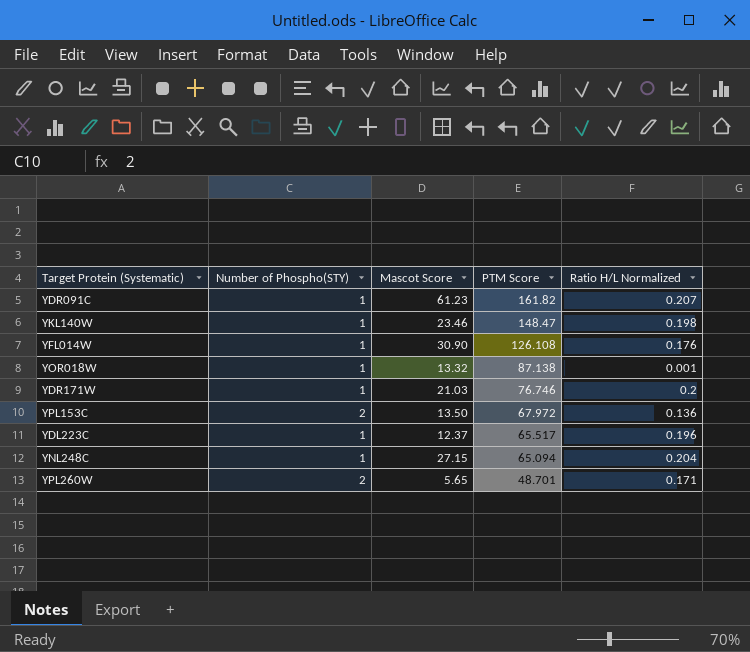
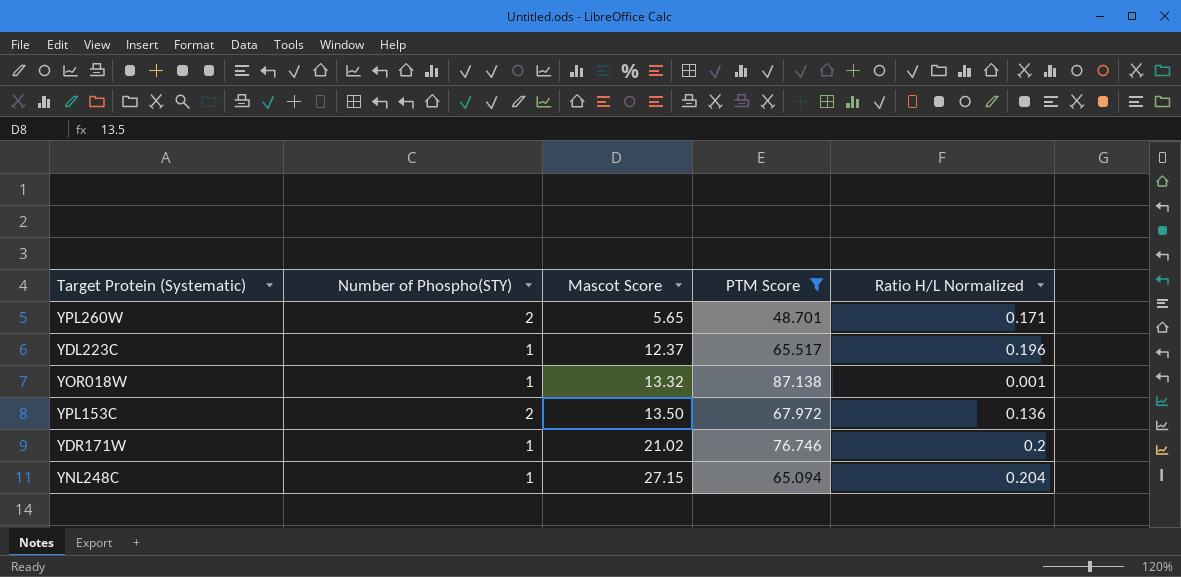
filter: none -> PTM Score <= 87.138
row order: PTM Score descending -> Mascot Score ascending
YDR171W | Mascot Score: 21.03 -> 21.02

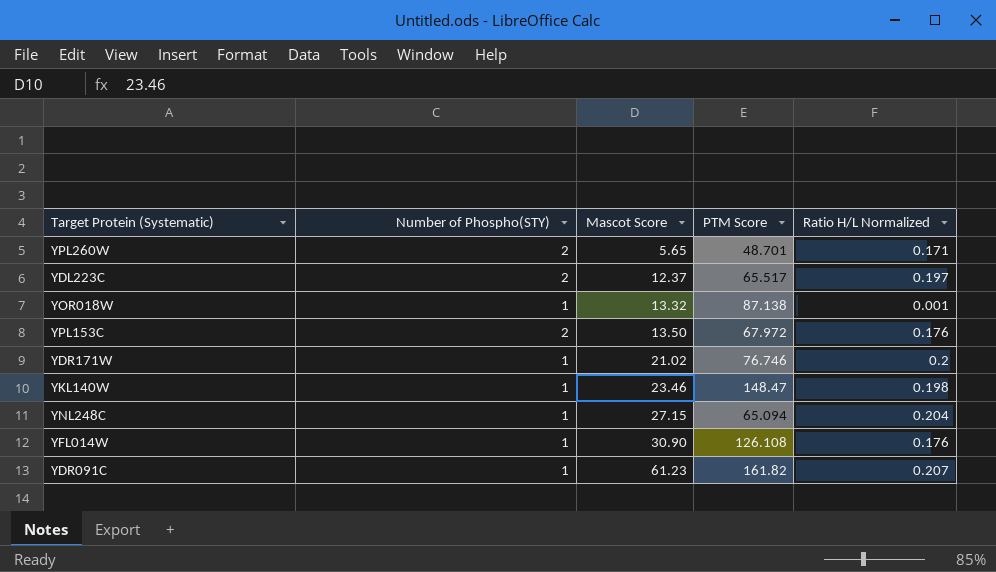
filter: PTM Score <= 87.138 -> none
YDL223C | Number of Phospho(STY): 1 -> 2
YDL223C | Ratio H/L Normalized: 0.196 -> 0.197
YPL153C | Ratio H/L Normalized: 0.136 -> 0.176

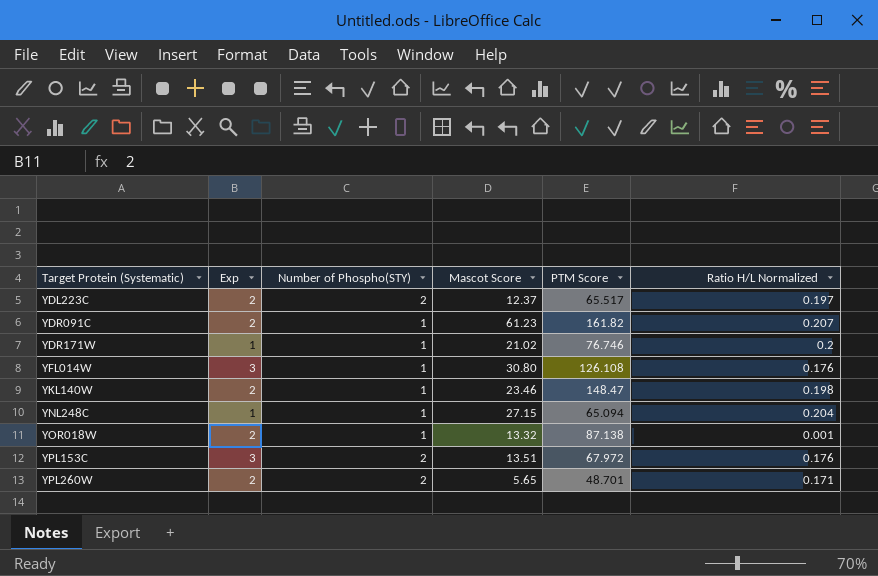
row order: Mascot Score ascending -> Target Protein (Systematic) ascending
column Exp | position: none -> 2
YFL014W | Mascot Score: 30.90 -> 30.80
YPL153C | Mascot Score: 13.50 -> 13.51

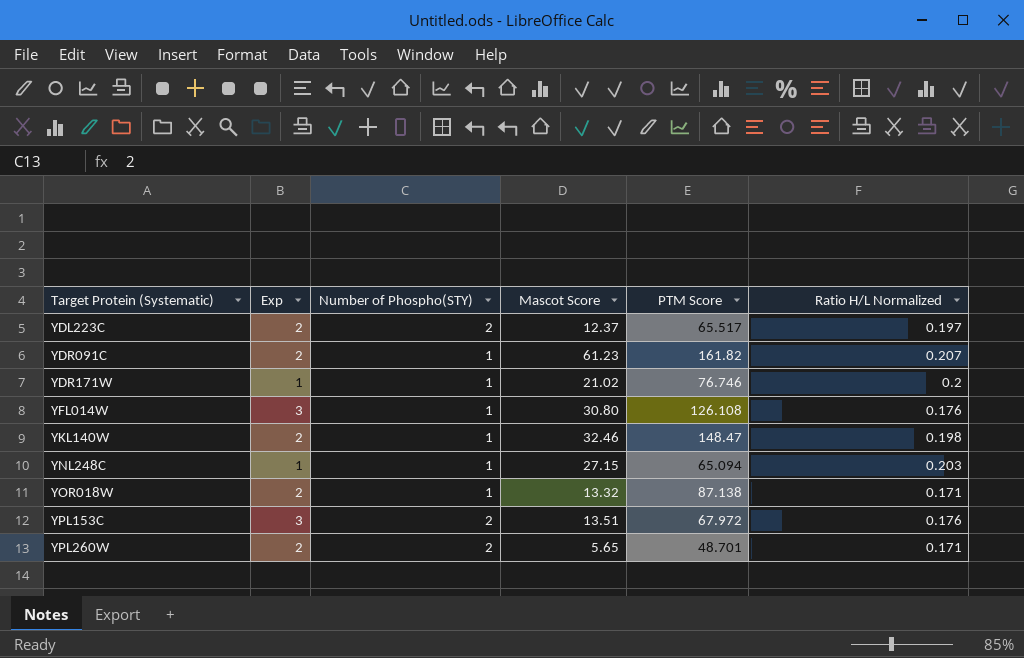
YKL140W | Mascot Score: 23.46 -> 32.46
YNL248C | Ratio H/L Normalized: 0.204 -> 0.203
YOR018W | Ratio H/L Normalized: 0.001 -> 0.171

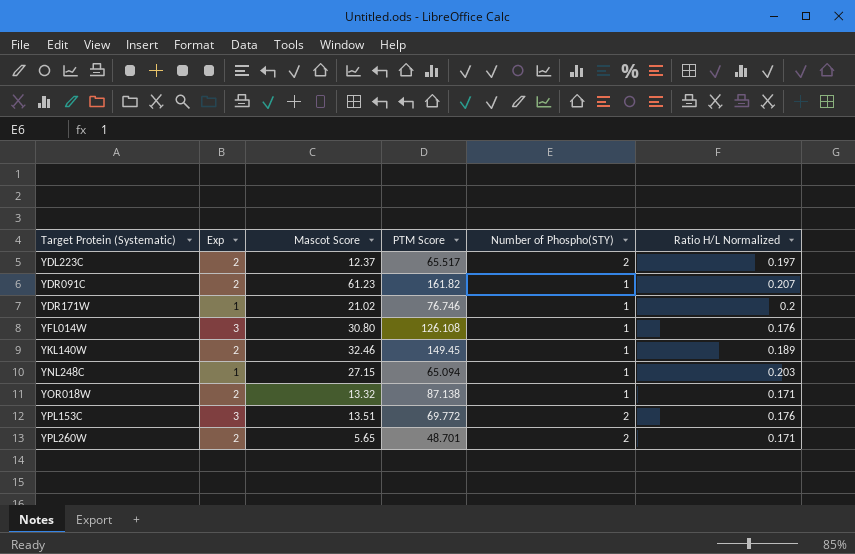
column Number of Phospho(STY) | position: 3 -> 5
YKL140W | PTM Score: 148.47 -> 149.45
YKL140W | Ratio H/L Normalized: 0.198 -> 0.189
YPL153C | PTM Score: 67.972 -> 69.772

